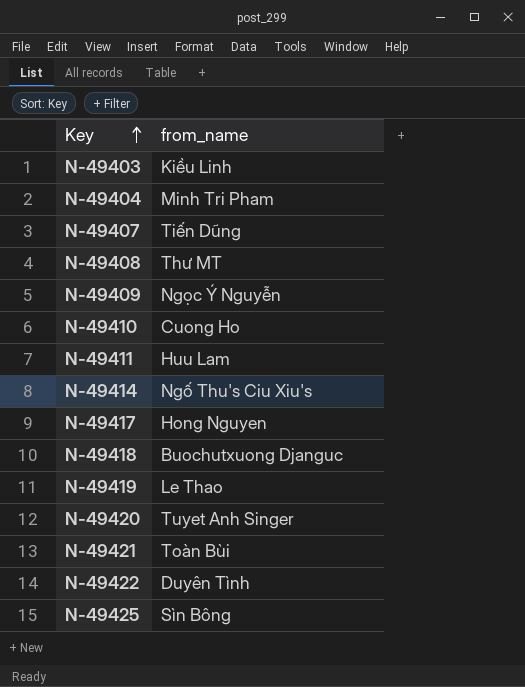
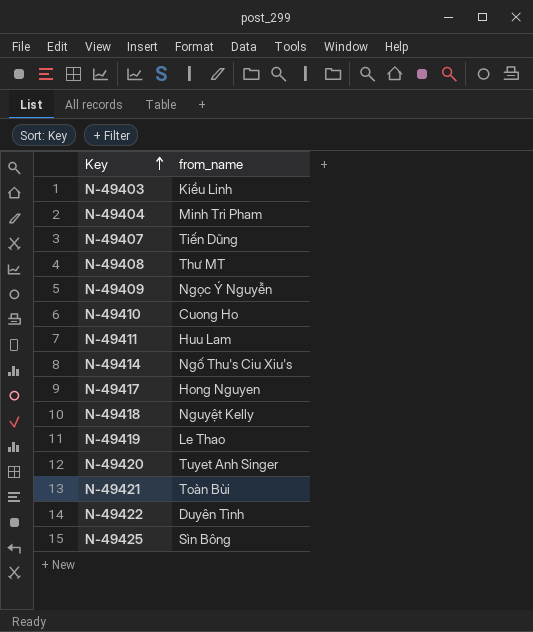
N-49418 | from_name: Buochutxuong Djanguc -> Nguyệt Kelly

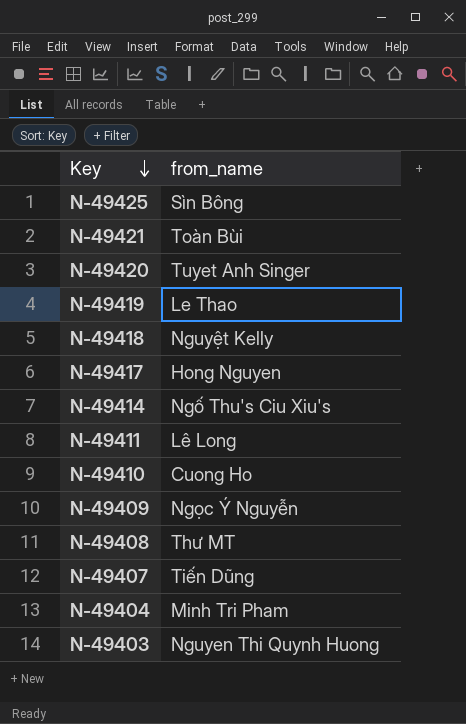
row order: Key ascending -> Key descending
row N-49422: Duyên Tình -> none
N-49411 | from_name: Huu Lam -> Lê Long
N-49403 | from_name: Kiều Linh -> Nguyen Thi Quynh Huong

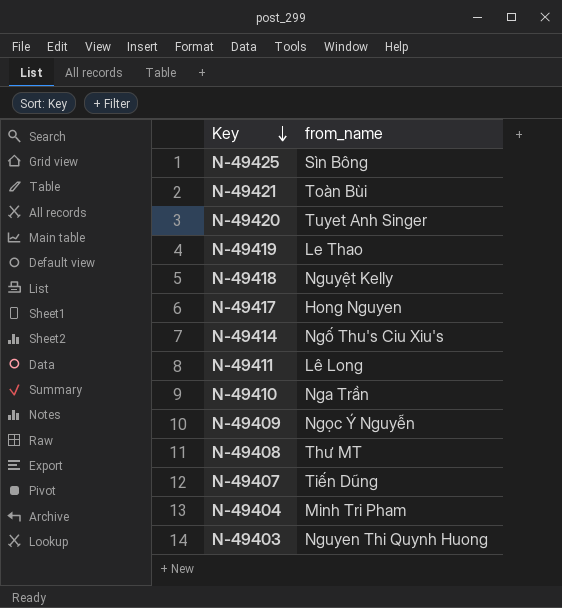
N-49410 | from_name: Cuong Ho -> Nga Trần

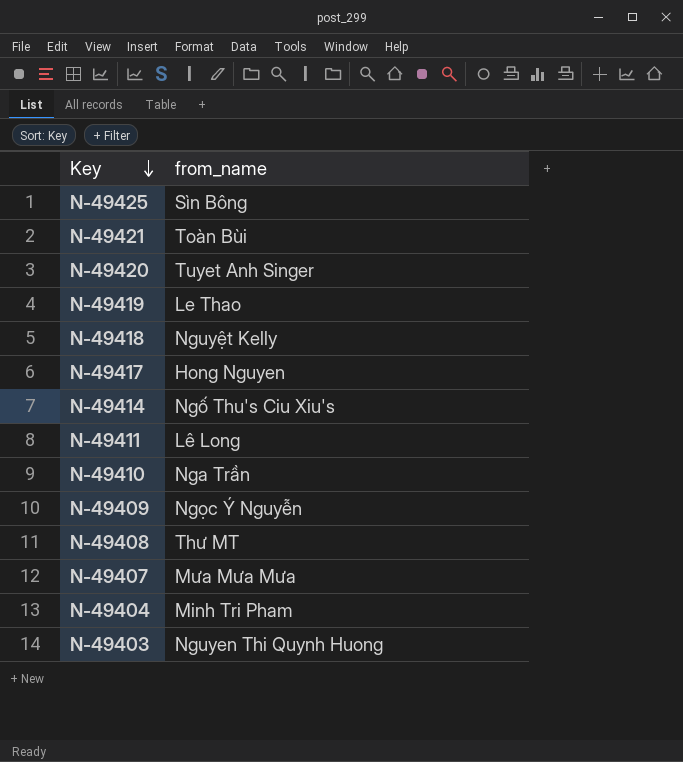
N-49407 | from_name: Tiến Dũng -> Mưa Mưa Mưa

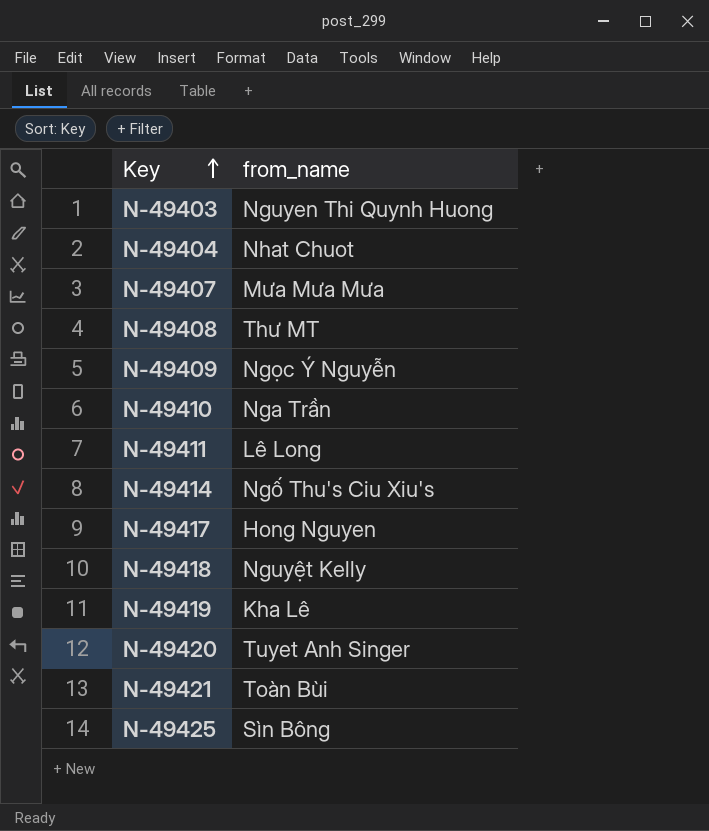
row order: Key descending -> Key ascending
N-49404 | from_name: Minh Tri Pham -> Nhat Chuot
N-49419 | from_name: Le Thao -> Kha Lê

